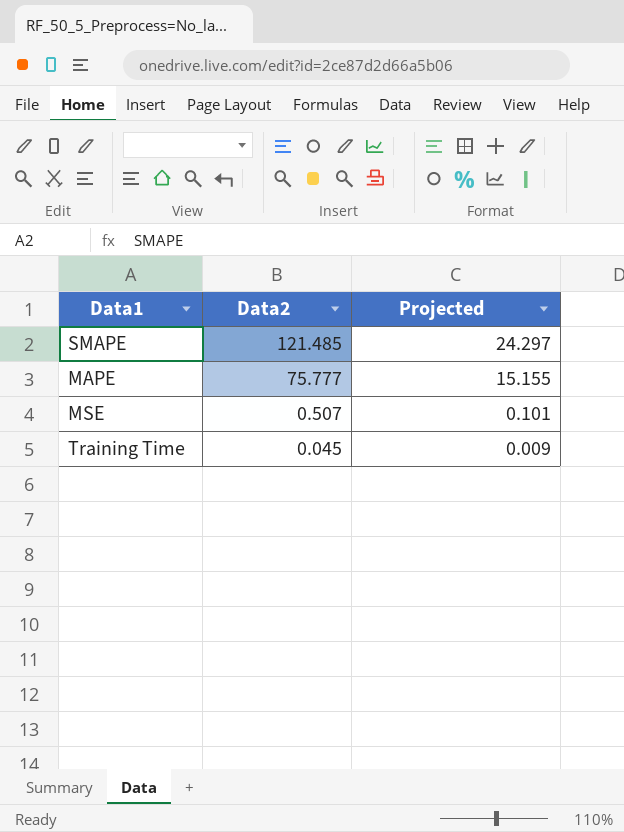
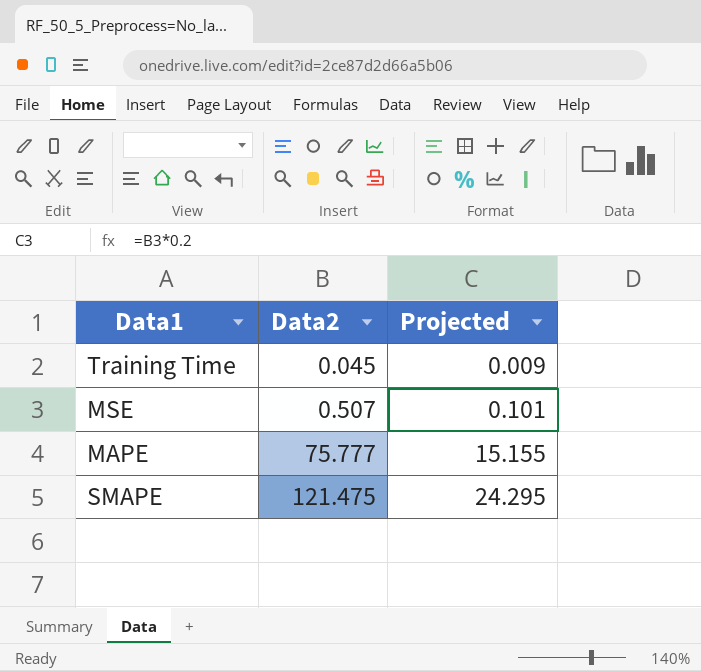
row order: Data2 descending -> Data2 ascending
SMAPE | Data2: 121.485 -> 121.475
SMAPE | Projected: 24.297 -> 24.295

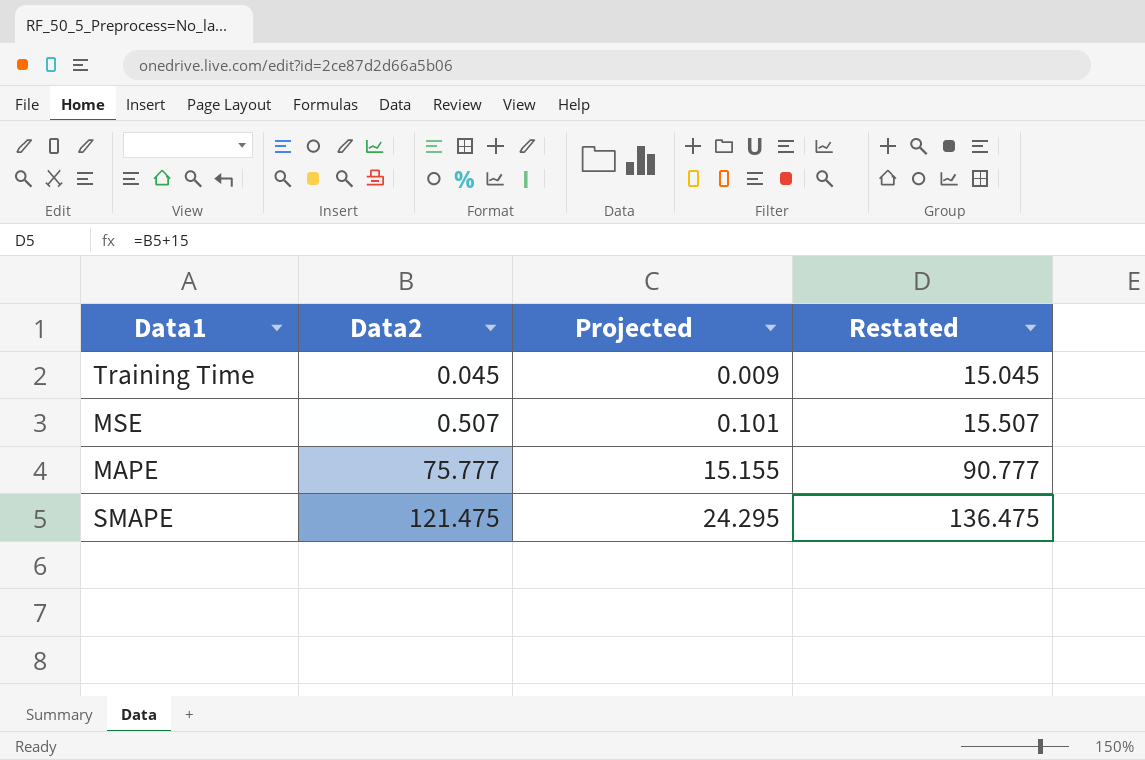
column Restated | formula: none -> [Data2] + 15

